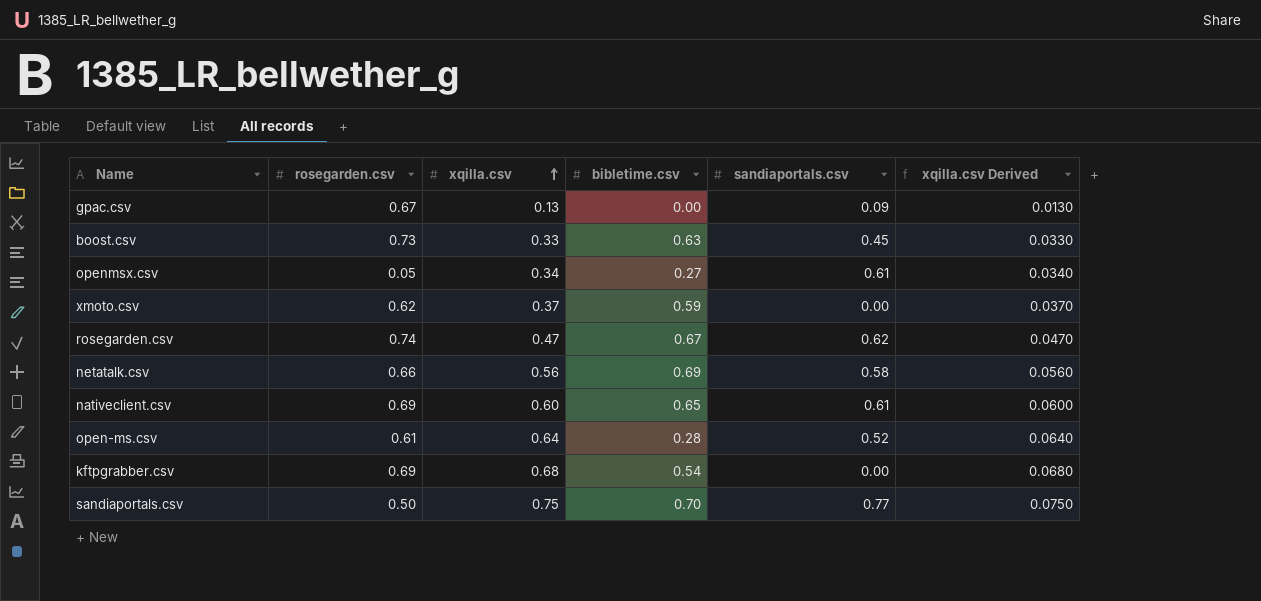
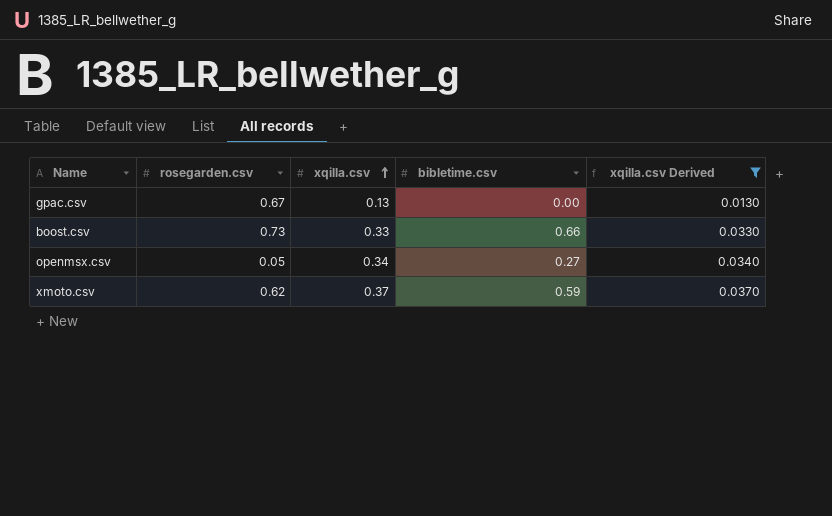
filter: none -> xqilla.csv Derived <= 0.0370
column sandiaportals.csv | position: 5 -> none
boost.csv | bibletime.csv: 0.63 -> 0.66

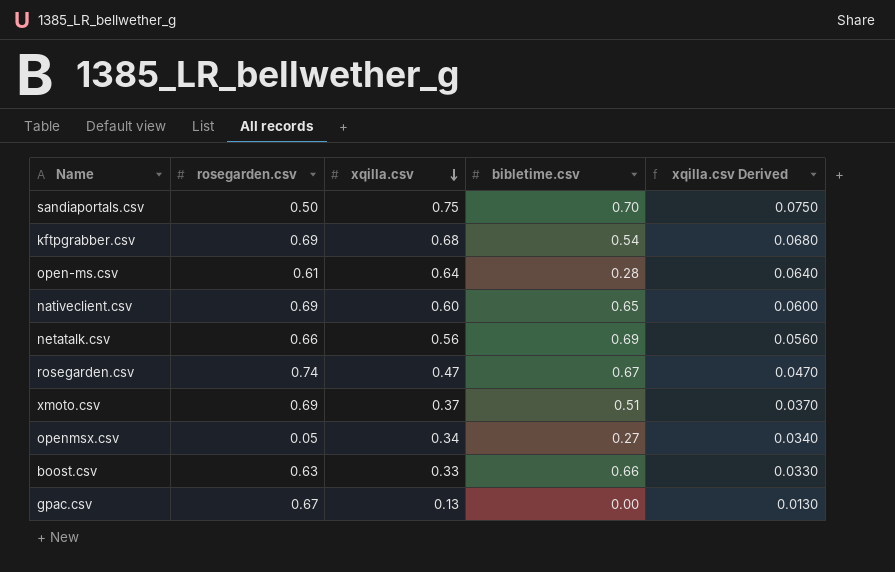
filter: xqilla.csv Derived <= 0.0370 -> none
row order: xqilla.csv ascending -> xqilla.csv descending
xmoto.csv | rosegarden.csv: 0.62 -> 0.69
xmoto.csv | bibletime.csv: 0.59 -> 0.51
boost.csv | rosegarden.csv: 0.73 -> 0.63

